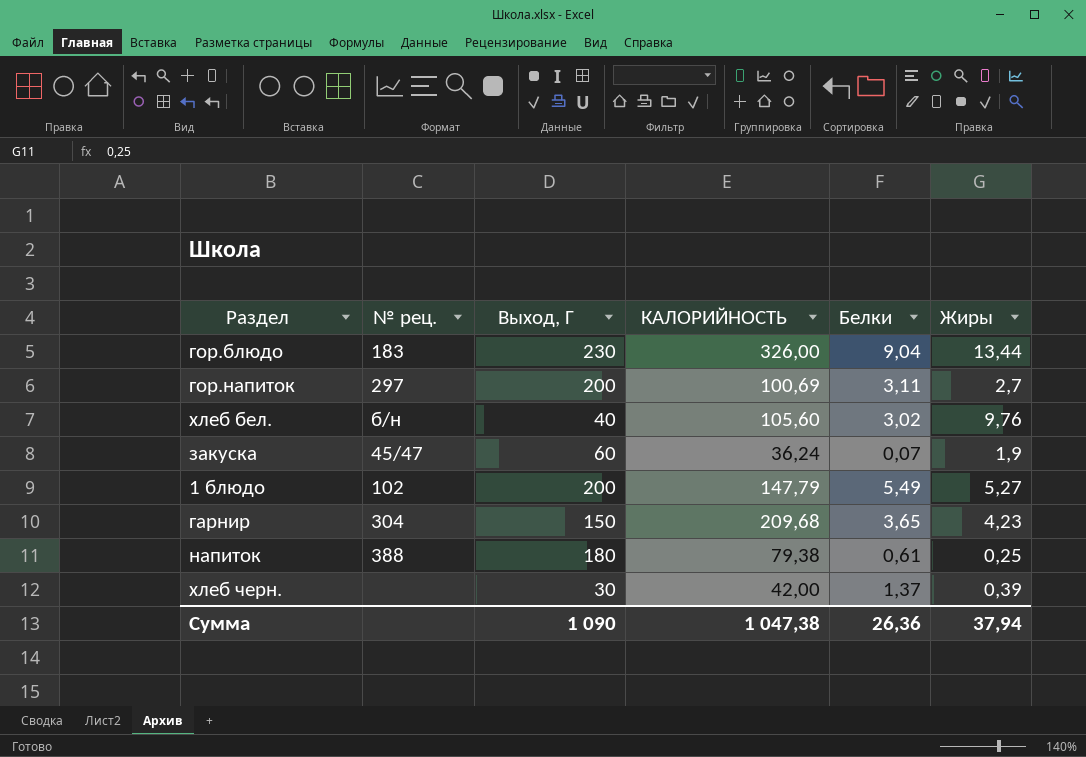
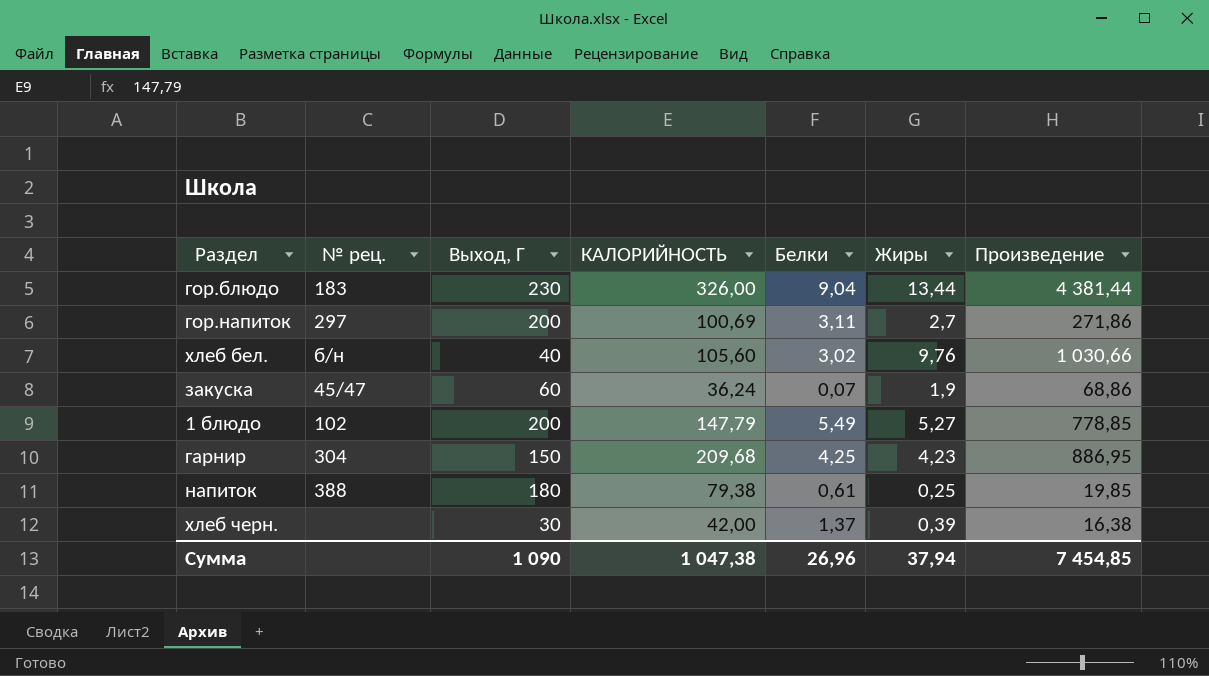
column Произведение | formula: none -> [КАЛОРИЙНОСТЬ] * [Жиры]
гарнир | Белки: 3,65 -> 4,25
Сумма | Белки: 26,36 -> 26,96

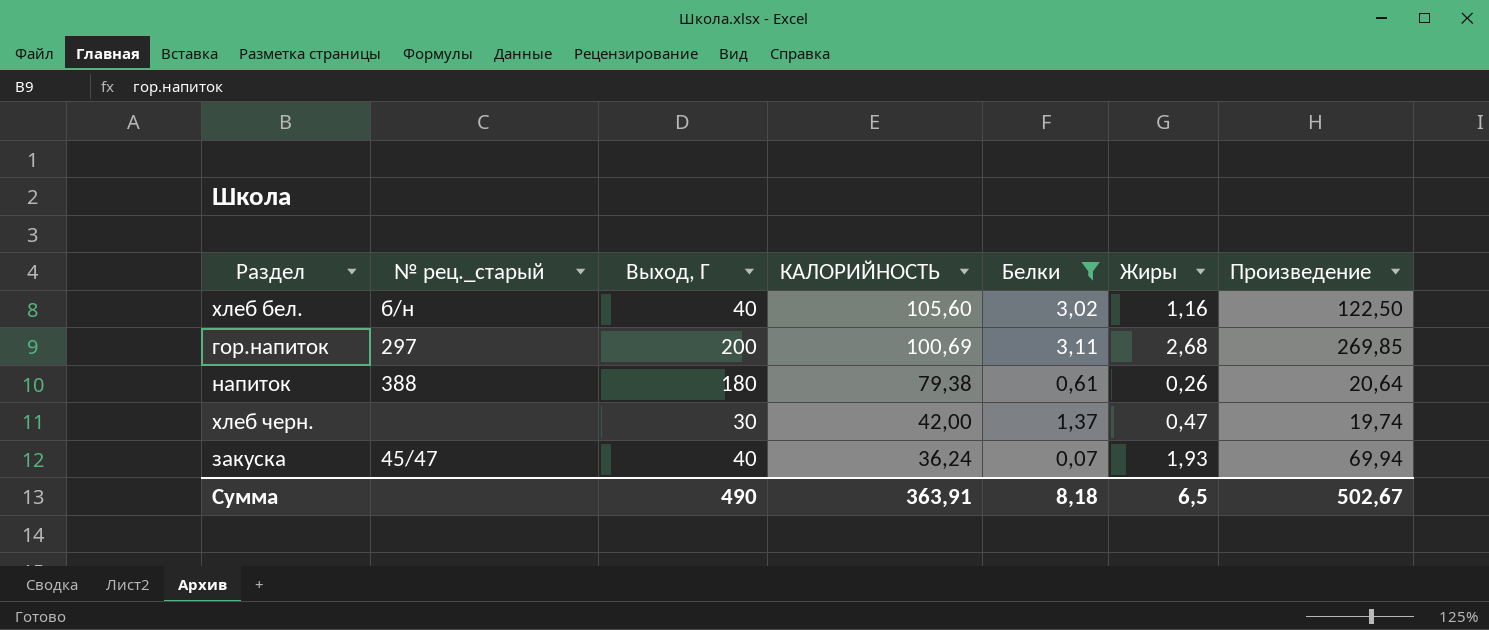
filter: none -> Белки <= 3,11
row order: none -> КАЛОРИЙНОСТЬ descending
column name: № рец. -> № рец._старый
хлеб бел. | Жиры: 9,76 -> 1,16
хлеб бел. | Произведение: 1 030,66 -> 122,50
гор.напиток | Жиры: 2,7 -> 2,68
гор.напиток | Произведение: 271,86 -> 269,85
напиток | Жиры: 0,25 -> 0,26
напиток | Произведение: 19,85 -> 20,64
хлеб черн. | Жиры: 0,39 -> 0,47
хлеб черн. | Произведение: 16,38 -> 19,74
закуска | Выход, Г: 60 -> 40
закуска | Жиры: 1,9 -> 1,93
закуска | Произведение: 68,86 -> 69,94
Сумма | Выход, Г: 1 090 -> 490
Сумма | КАЛОРИЙНОСТЬ: 1 047,38 -> 363,91
Сумма | Белки: 26,96 -> 8,18
Сумма | Жиры: 37,94 -> 6,5
Сумма | Произведение: 7 454,85 -> 502,67

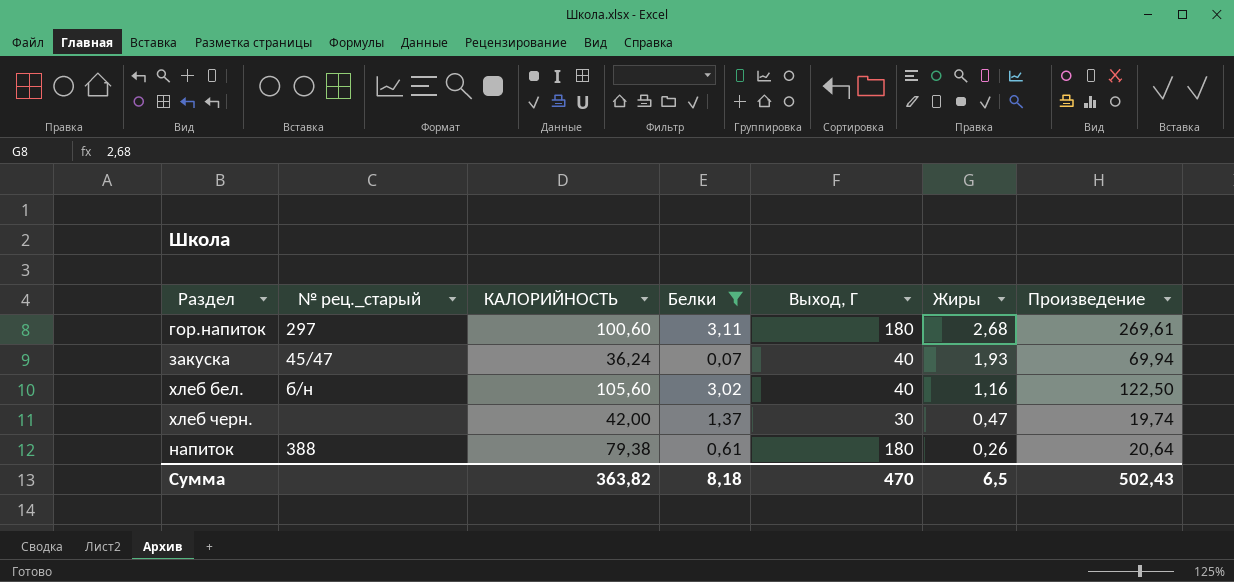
row order: КАЛОРИЙНОСТЬ descending -> Жиры descending
column Выход, Г | position: 3 -> 5
гор.напиток | КАЛОРИЙНОСТЬ: 100,69 -> 100,60
гор.напиток | Выход, Г: 200 -> 180
гор.напиток | Произведение: 269,85 -> 269,61
Сумма | КАЛОРИЙНОСТЬ: 363,91 -> 363,82
Сумма | Выход, Г: 490 -> 470
Сумма | Произведение: 502,67 -> 502,43

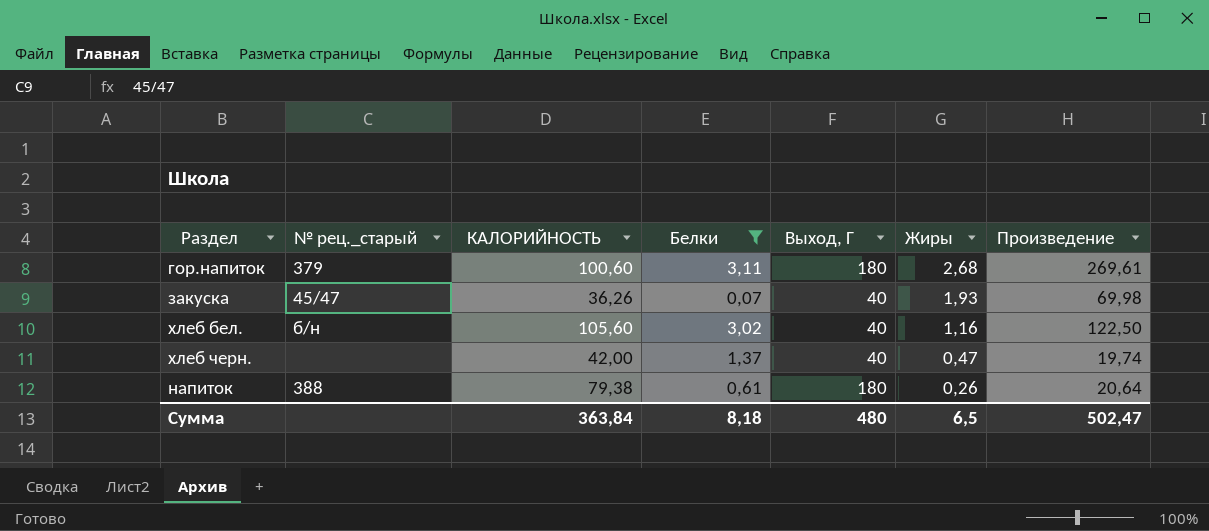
гор.напиток | № рец._старый: 297 -> 379
закуска | КАЛОРИЙНОСТЬ: 36,24 -> 36,26
закуска | Произведение: 69,94 -> 69,98
хлеб черн. | Выход, Г: 30 -> 40
Сумма | КАЛОРИЙНОСТЬ: 363,82 -> 363,84
Сумма | Выход, Г: 470 -> 480
Сумма | Произведение: 502,43 -> 502,47

